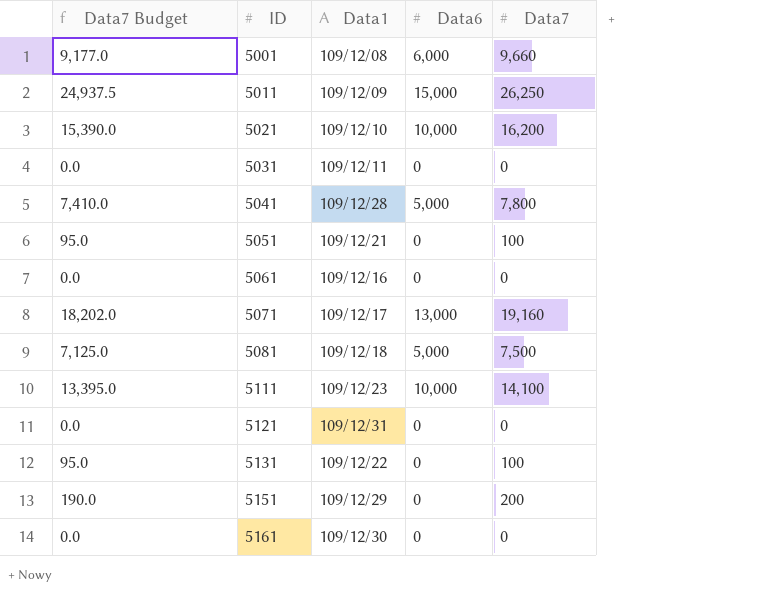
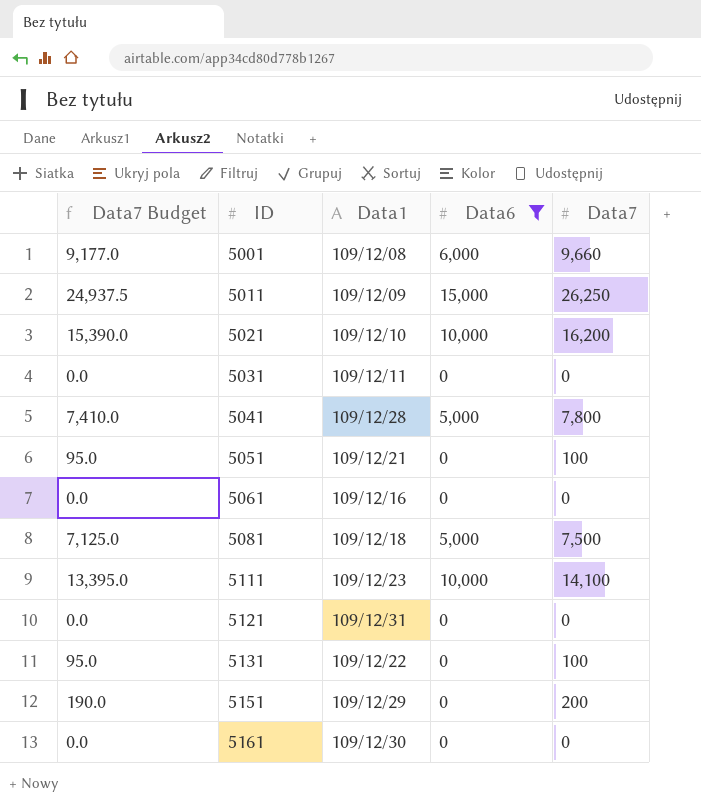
filter: none -> Data6 != 13,000

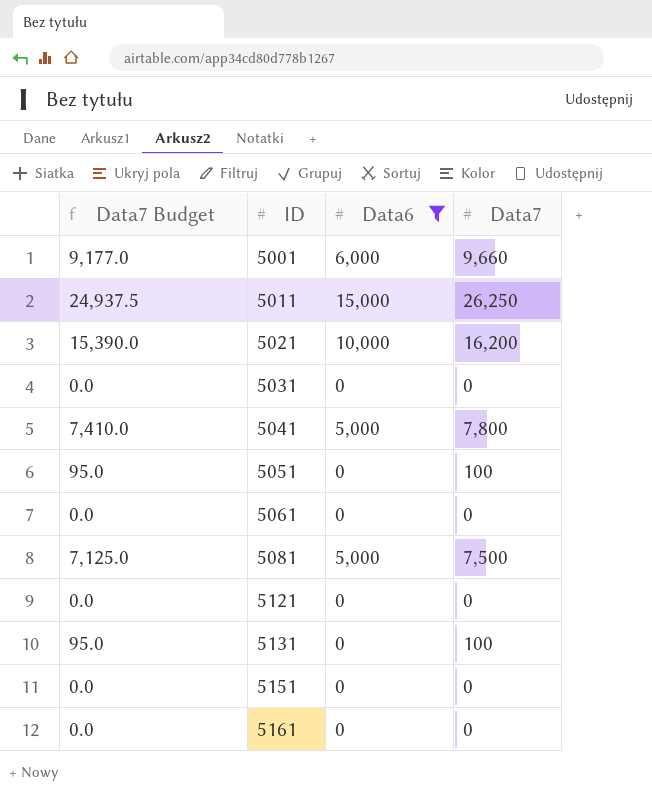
column Data1 | position: 3 -> none
row 5111: 13,395.0 | 109/12/23 | 10,000 | 14,100 -> none
5151 | Data7 Budget: 190.0 -> 0.0
5151 | Data7: 200 -> 0

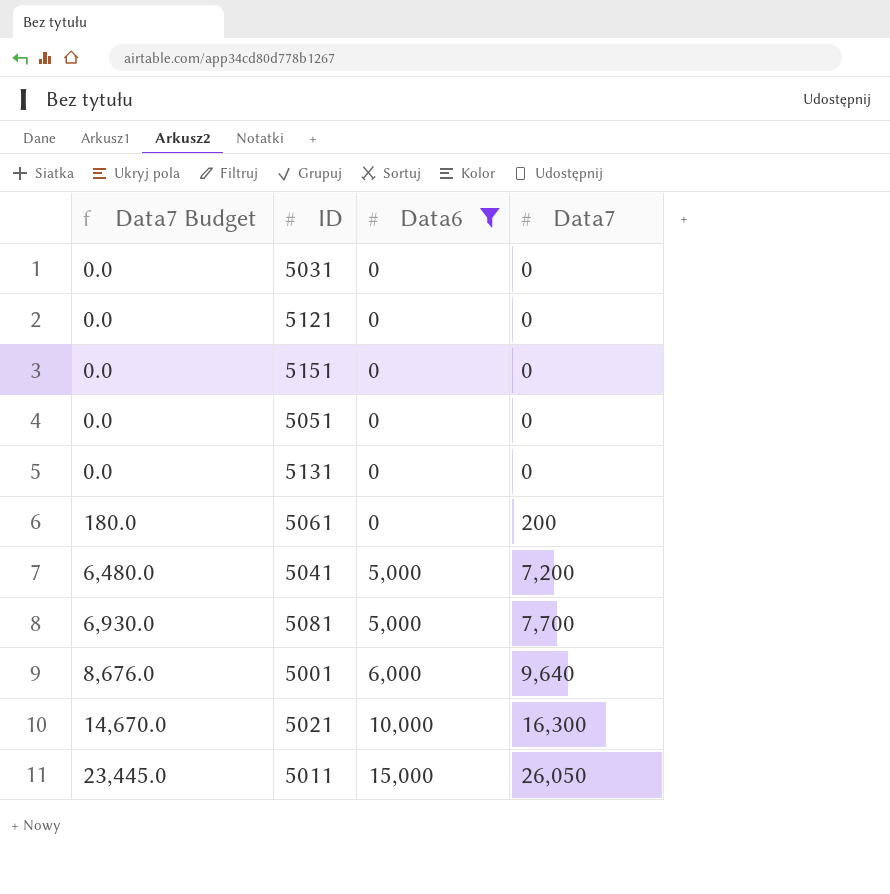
row order: ID ascending -> Data7 Budget ascending
column Data7 Budget | formula: [Data7] * 0.95 -> [Data7] * 0.9
row 5161: 0.0 | 0 | 0 -> none
5051 | Data7: 100 -> 0
5131 | Data7: 100 -> 0
5061 | Data7: 0 -> 200
5041 | Data7: 7,800 -> 7,200
5081 | Data7: 7,500 -> 7,700
5001 | Data7: 9,660 -> 9,640
5021 | Data7: 16,200 -> 16,300
5011 | Data7: 26,250 -> 26,050

